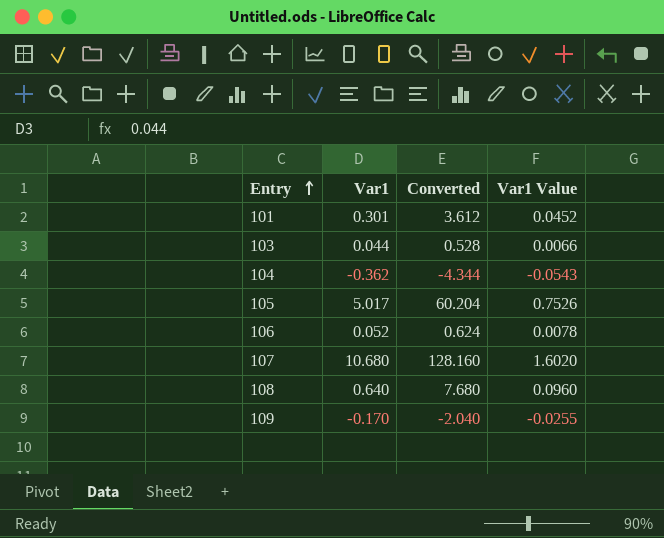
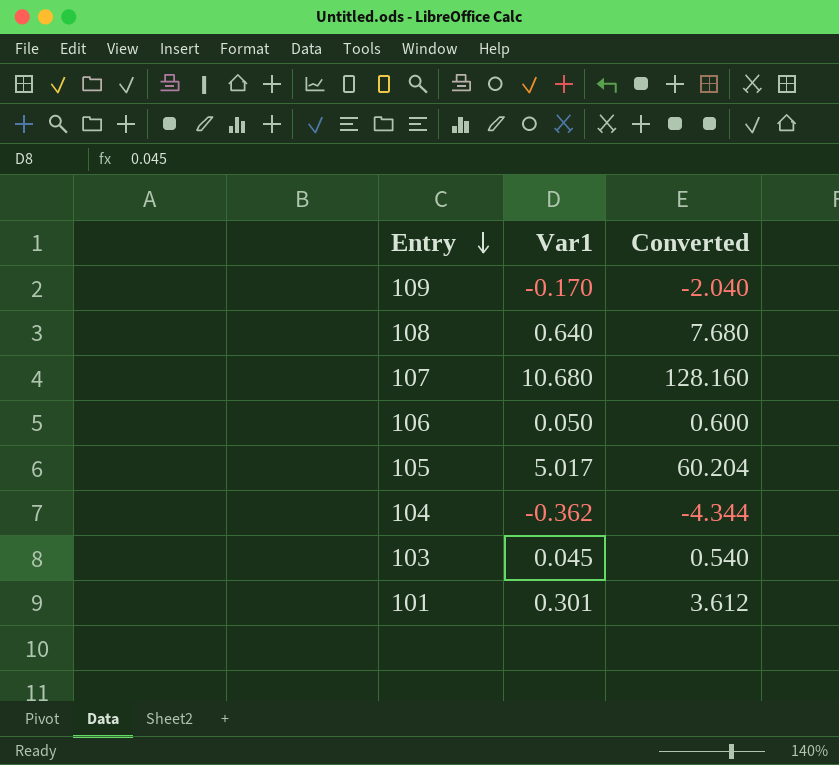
row order: Entry ascending -> Entry descending
column Var1 Value | formula: [Var1] * 0.15 -> none
106 | Var1: 0.052 -> 0.050
106 | Converted: 0.624 -> 0.600
103 | Var1: 0.044 -> 0.045
103 | Converted: 0.528 -> 0.540

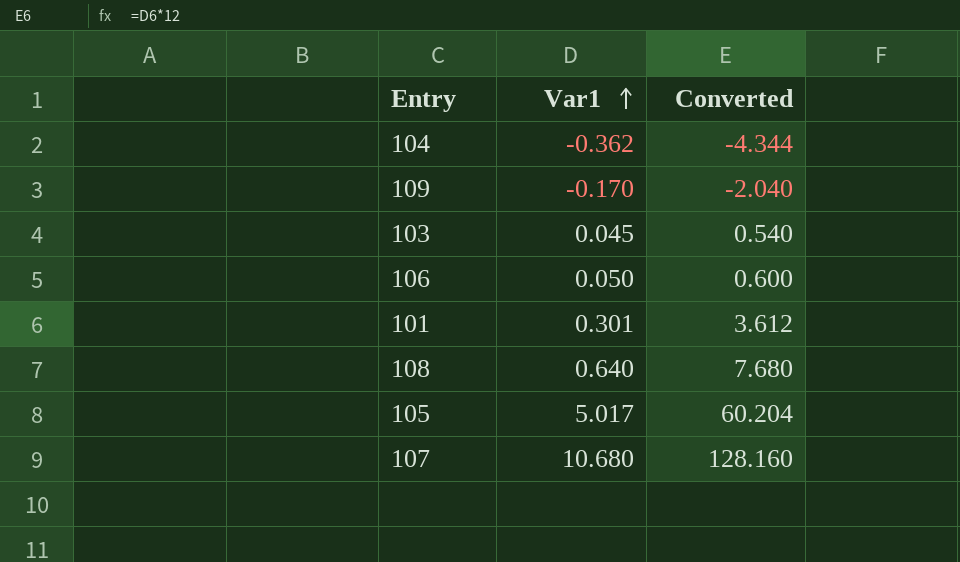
row order: Entry descending -> Var1 ascending

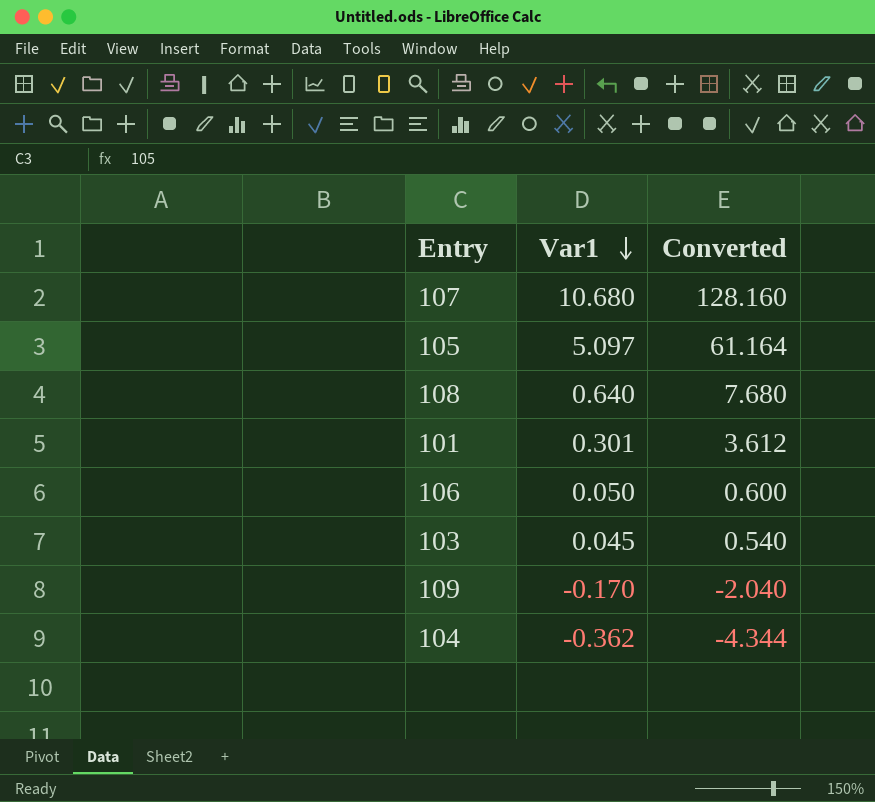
row order: Var1 ascending -> Var1 descending
105 | Var1: 5.017 -> 5.097
105 | Converted: 60.204 -> 61.164

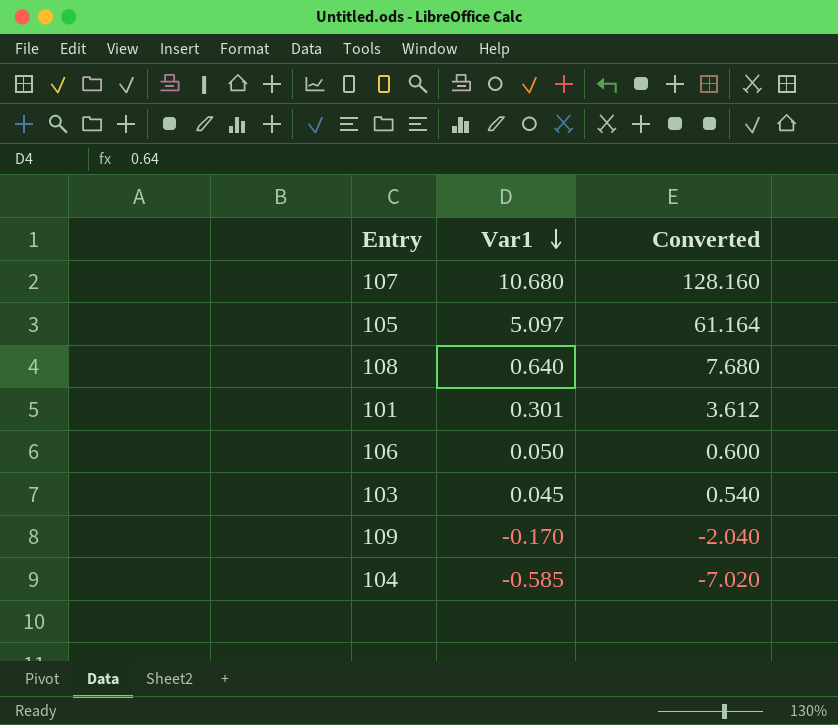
104 | Var1: -0.362 -> -0.585
104 | Converted: -4.344 -> -7.020

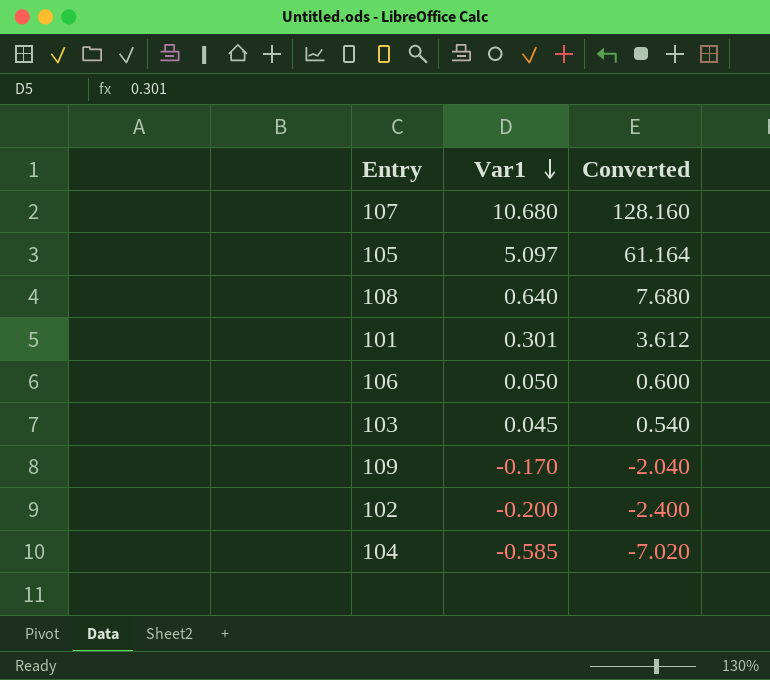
row 102: none -> -0.200 | -2.400

